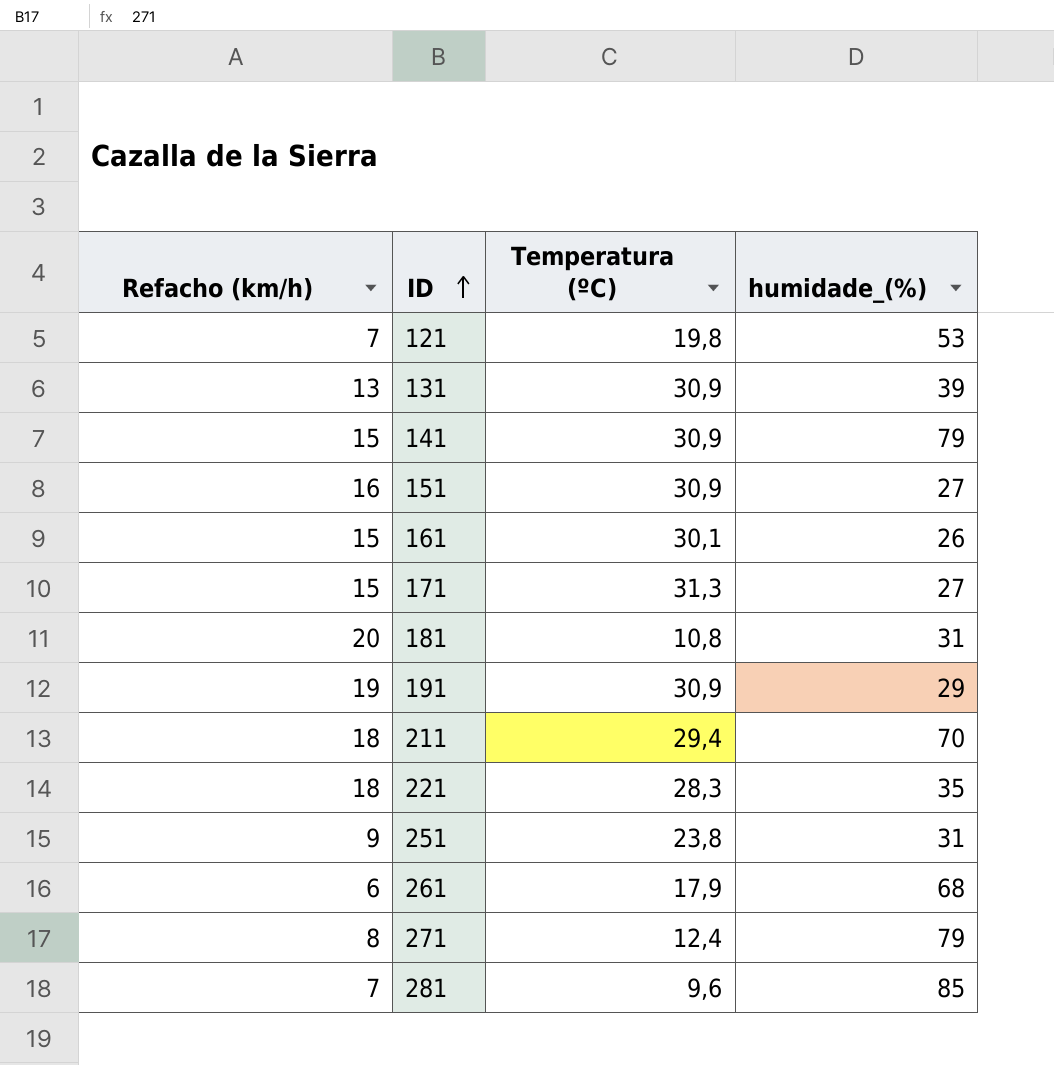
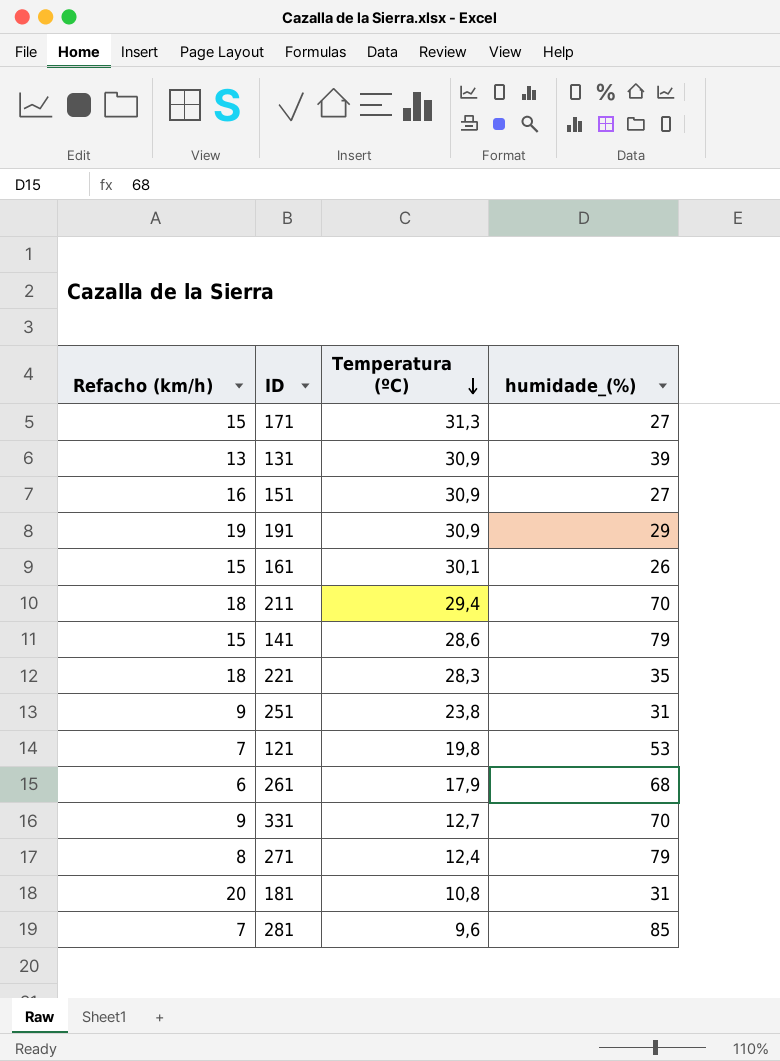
row order: ID ascending -> Temperatura (ºC) descending
141 | Temperatura (ºC): 30,9 -> 28,6
row 331: none -> 9 | 12,7 | 70

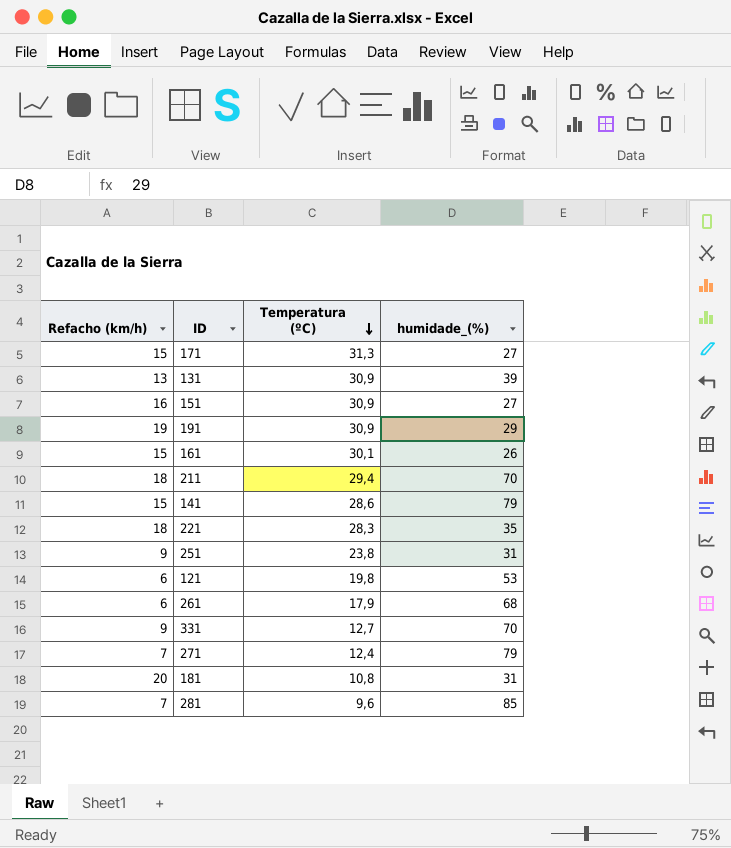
121 | Refacho (km/h): 7 -> 6
271 | Refacho (km/h): 8 -> 7

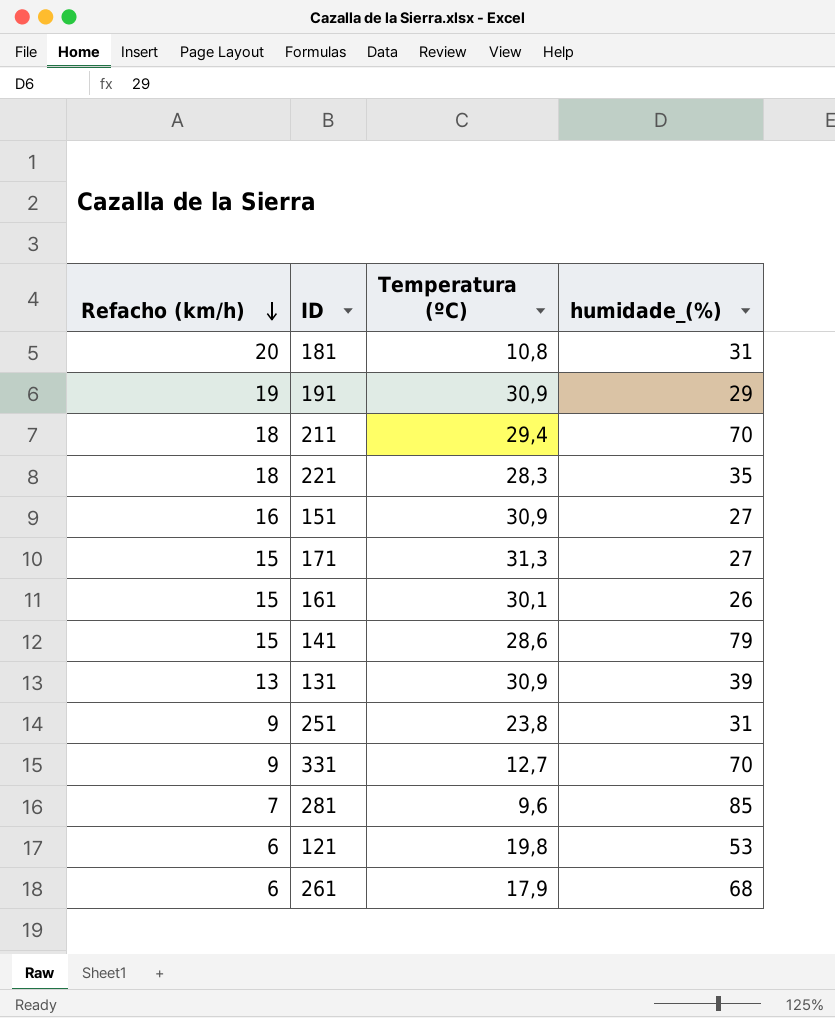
row order: Temperatura (ºC) descending -> Refacho (km/h) descending
row 271: 7 | 12,4 | 79 -> none

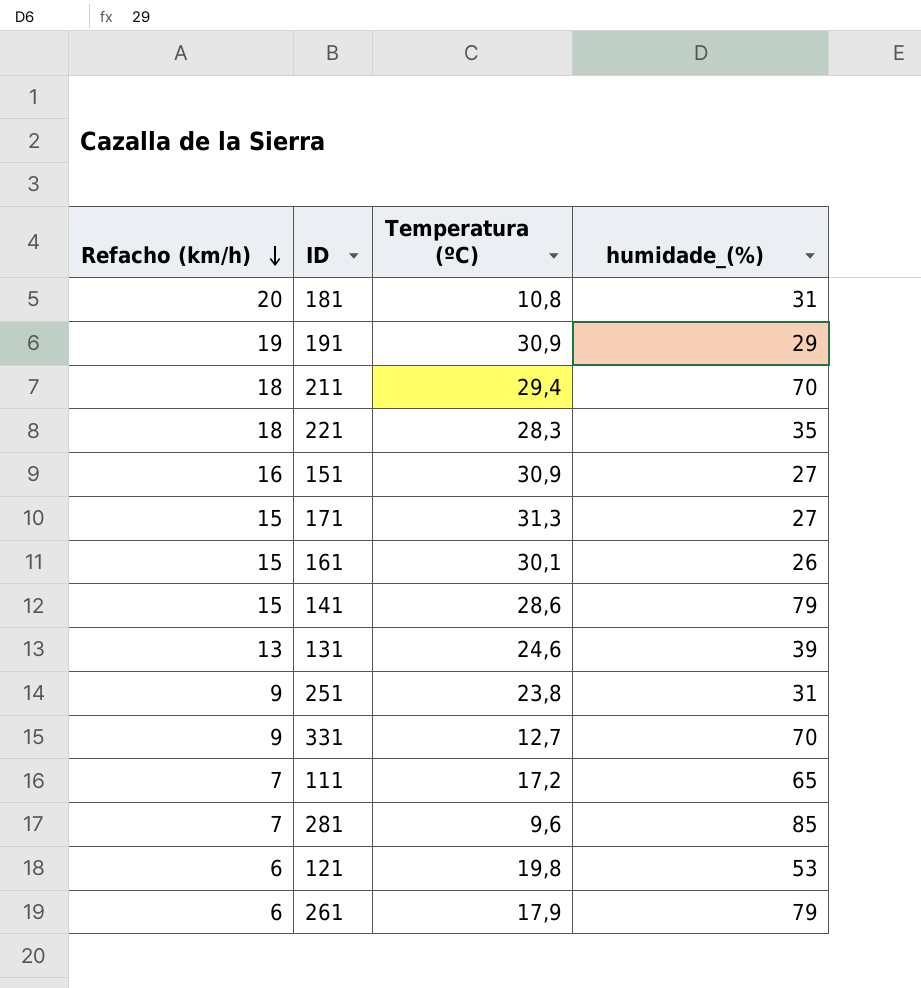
131 | Temperatura (ºC): 30,9 -> 24,6
row 111: none -> 7 | 17,2 | 65
261 | humidade_(%): 68 -> 79

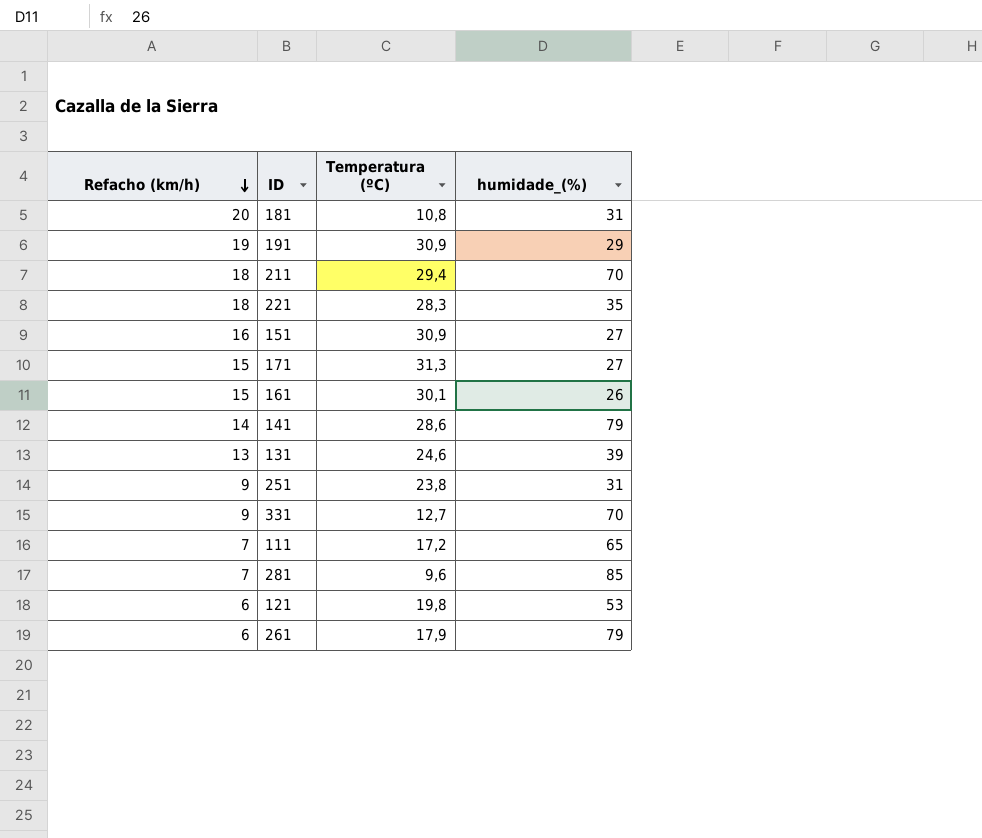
141 | Refacho (km/h): 15 -> 14

